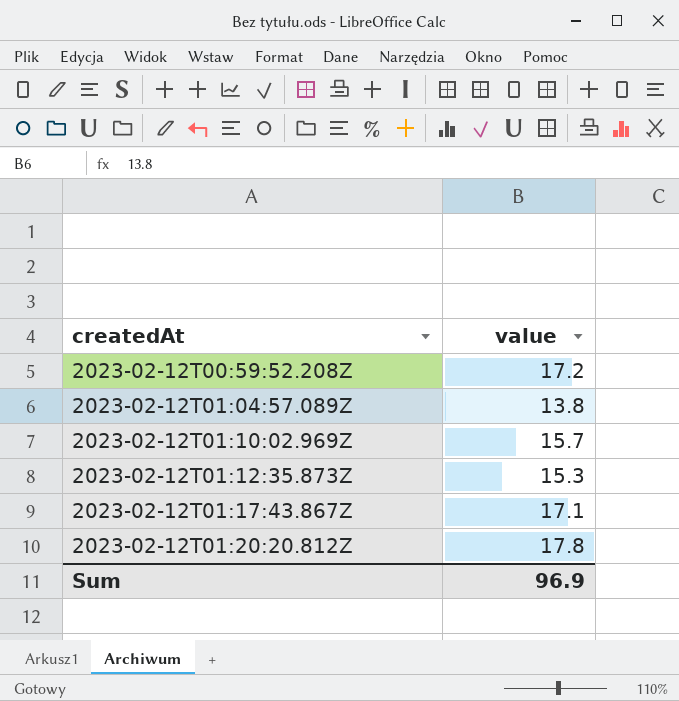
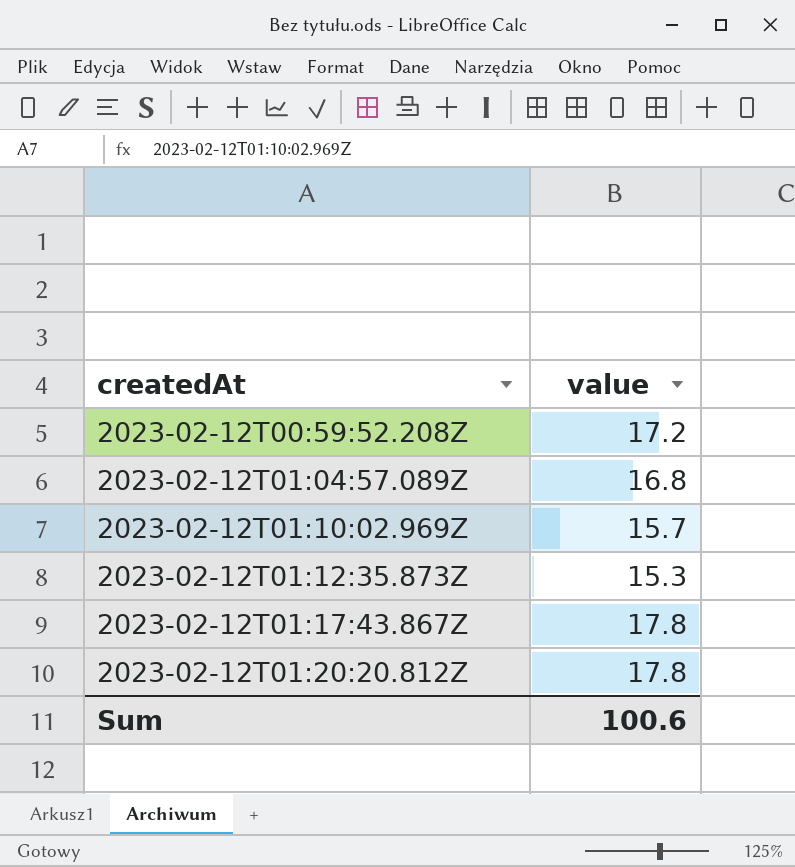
2023-02-12T01:04:57.089Z | value: 13.8 -> 16.8
2023-02-12T01:17:43.867Z | value: 17.1 -> 17.8
Sum | value: 96.9 -> 100.6

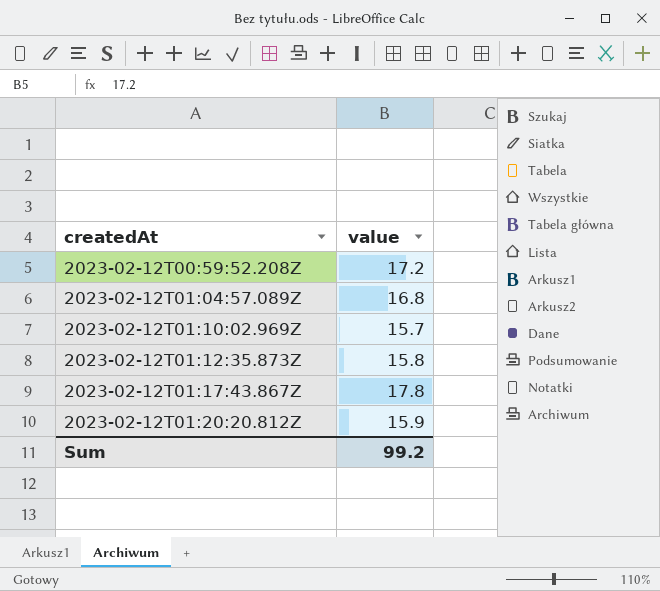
2023-02-12T01:12:35.873Z | value: 15.3 -> 15.8
2023-02-12T01:20:20.812Z | value: 17.8 -> 15.9
Sum | value: 100.6 -> 99.2

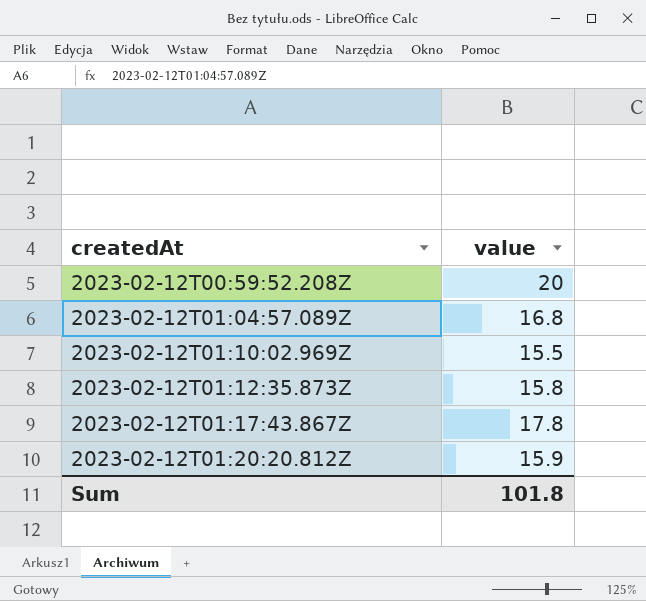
2023-02-12T00:59:52.208Z | value: 17.2 -> 20
2023-02-12T01:10:02.969Z | value: 15.7 -> 15.5
Sum | value: 99.2 -> 101.8

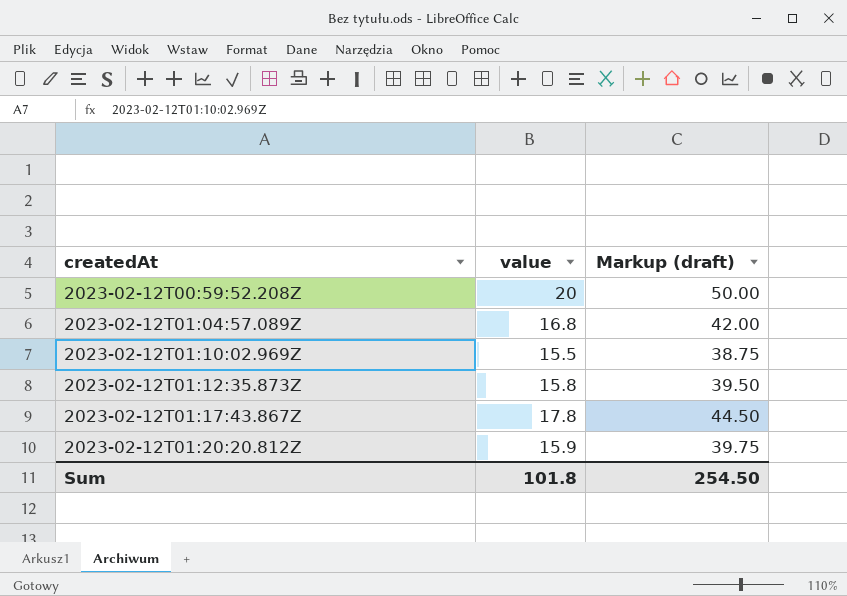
column Markup (draft) | formula: none -> [value] * 2.5

